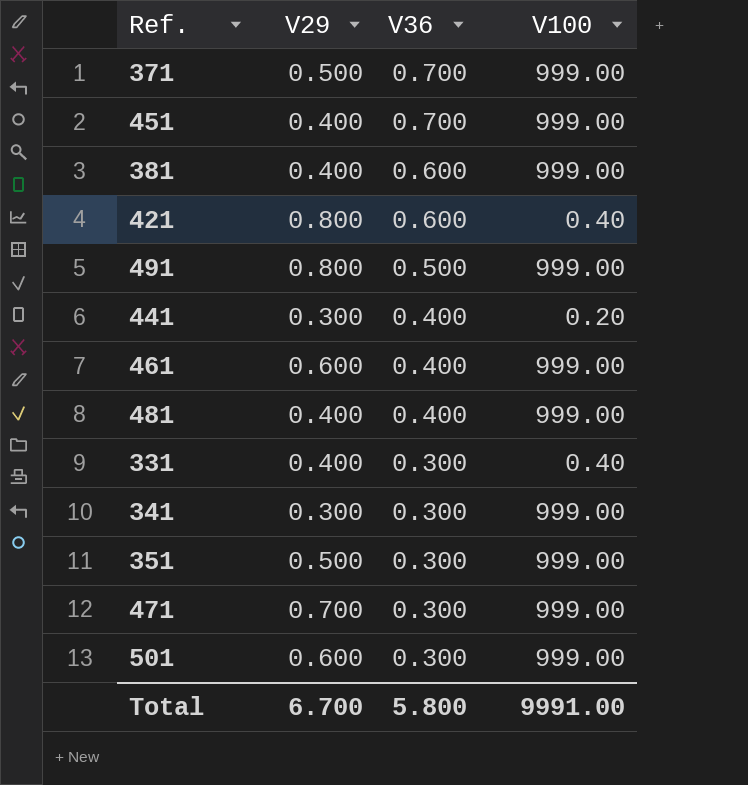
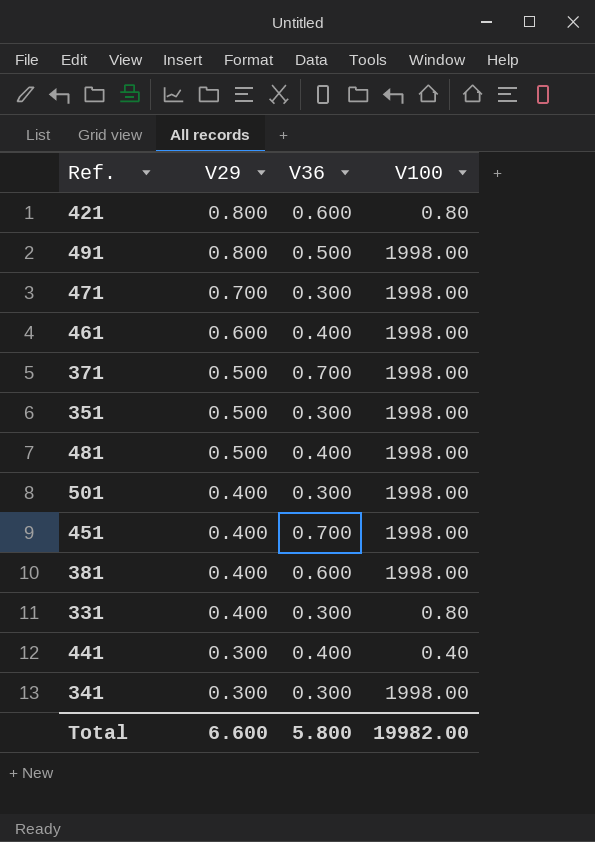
row order: V36 descending -> V29 descending
421 | V100: 0.40 -> 0.80
491 | V100: 999.00 -> 1998.00
471 | V100: 999.00 -> 1998.00
461 | V100: 999.00 -> 1998.00
371 | V100: 999.00 -> 1998.00
351 | V100: 999.00 -> 1998.00
481 | V29: 0.400 -> 0.500
481 | V100: 999.00 -> 1998.00
501 | V29: 0.600 -> 0.400
501 | V100: 999.00 -> 1998.00
451 | V100: 999.00 -> 1998.00
381 | V100: 999.00 -> 1998.00
331 | V100: 0.40 -> 0.80
441 | V100: 0.20 -> 0.40
341 | V100: 999.00 -> 1998.00
Total | V29: 6.700 -> 6.600
Total | V100: 9991.00 -> 19982.00

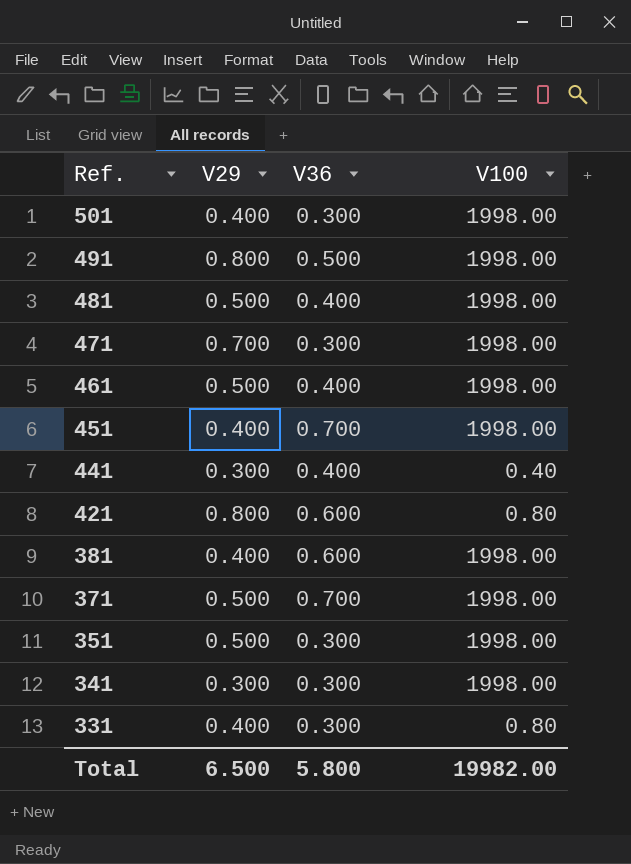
row order: V29 descending -> Ref. descending
461 | V29: 0.600 -> 0.500
Total | V29: 6.600 -> 6.500

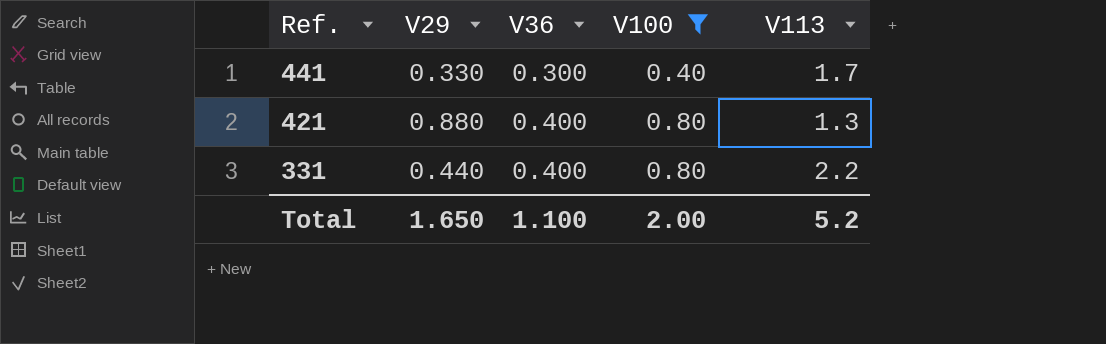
filter: none -> V100 != 1998.00
column V113 | position: none -> 5
441 | V29: 0.300 -> 0.330
441 | V36: 0.400 -> 0.300
421 | V29: 0.800 -> 0.880
421 | V36: 0.600 -> 0.400
331 | V29: 0.400 -> 0.440
331 | V36: 0.300 -> 0.400
Total | V29: 6.500 -> 1.650
Total | V36: 5.800 -> 1.100
Total | V100: 19982.00 -> 2.00

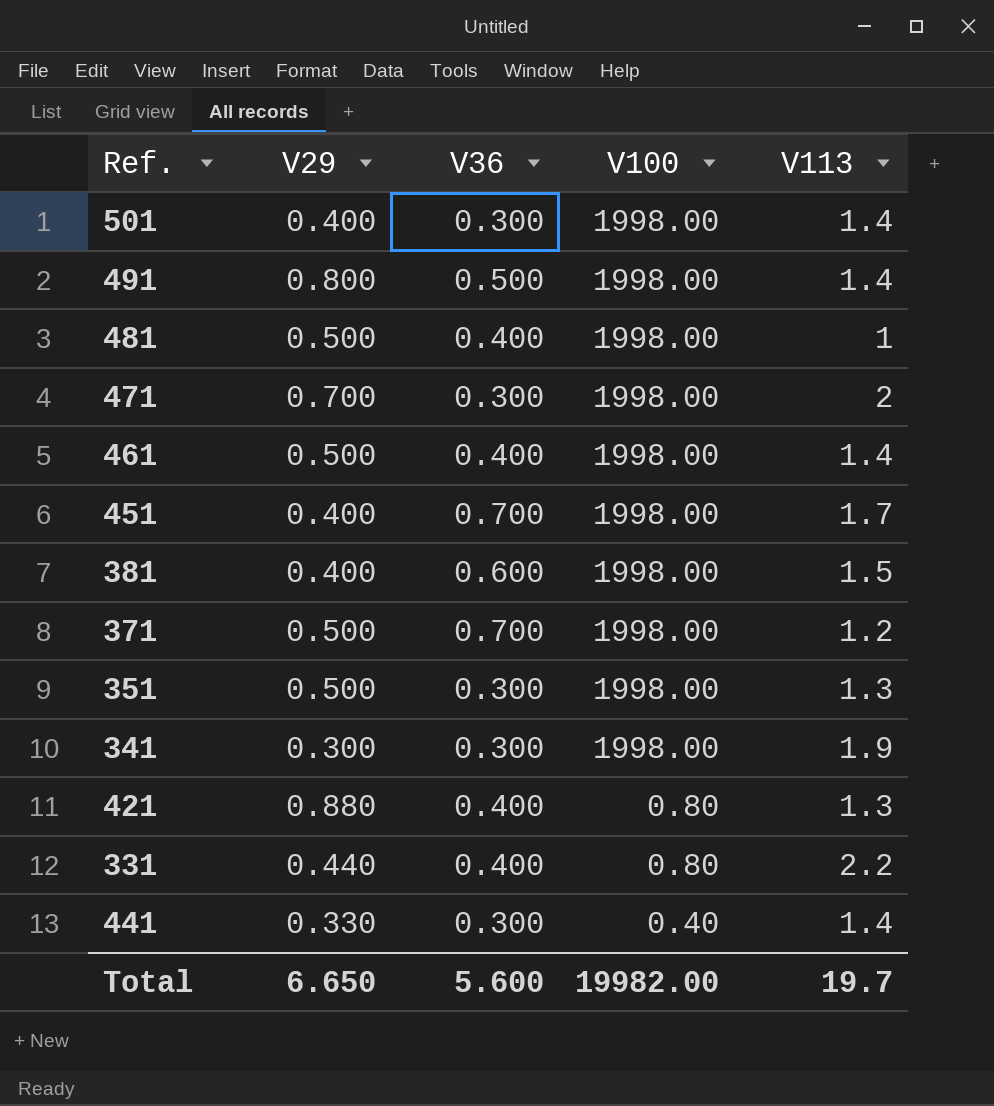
filter: V100 != 1998.00 -> none
row order: Ref. descending -> V100 descending
441 | V113: 1.7 -> 1.4
Total | V29: 1.650 -> 6.650
Total | V36: 1.100 -> 5.600
Total | V100: 2.00 -> 19982.00
Total | V113: 5.2 -> 19.7

